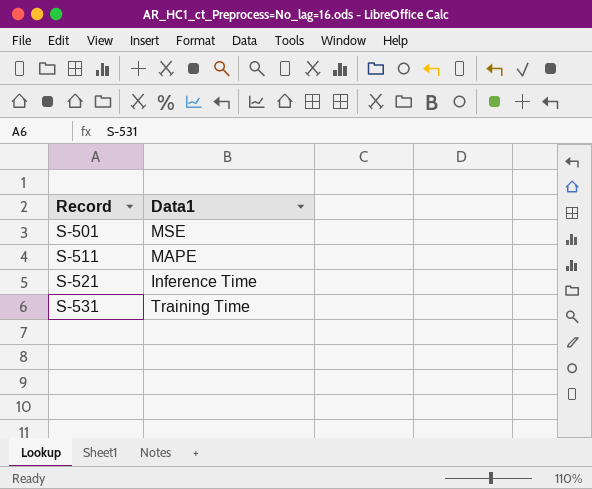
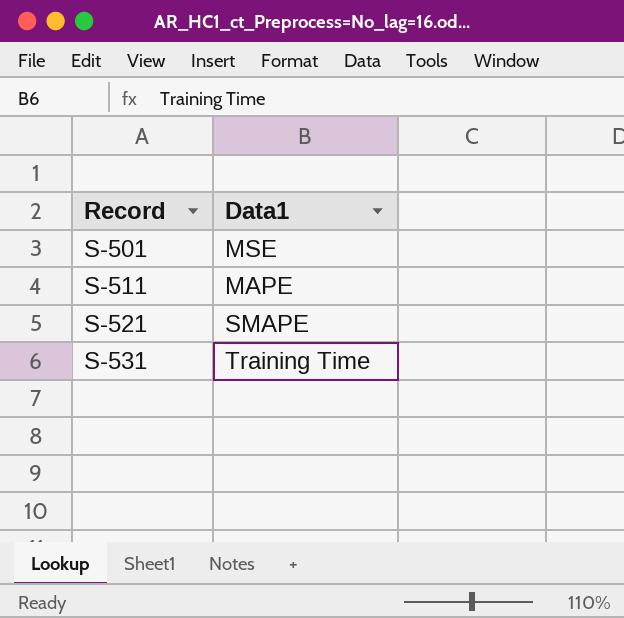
S-521 | Data1: Inference Time -> SMAPE

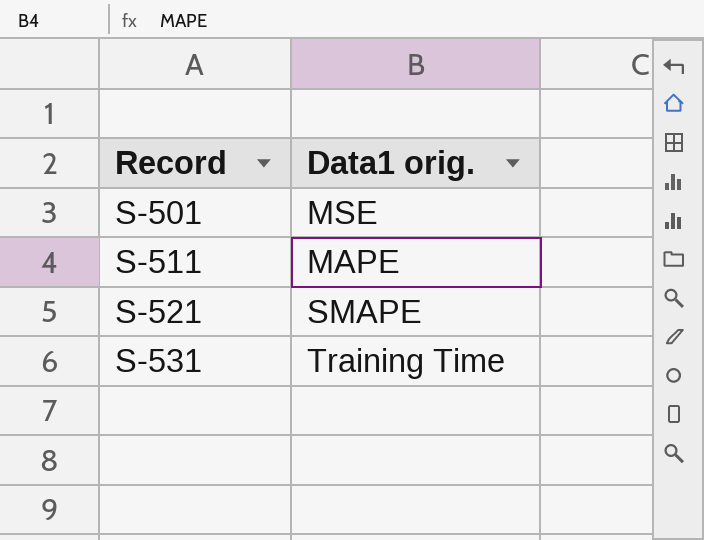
column name: Data1 -> Data1 orig.

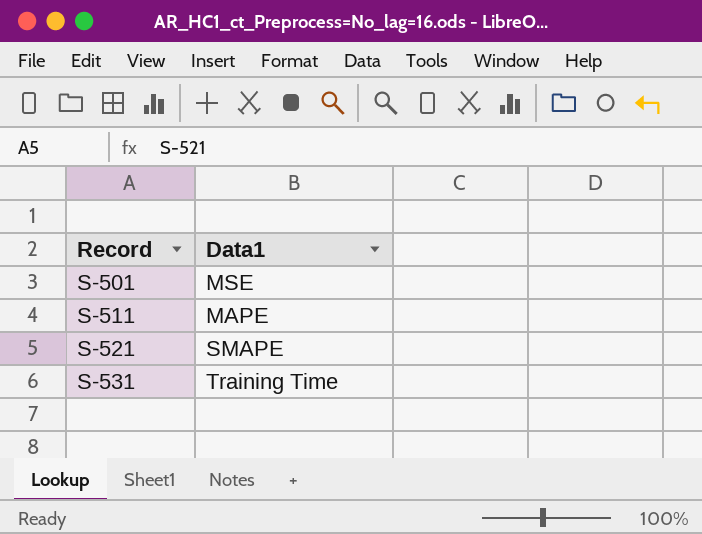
column name: Data1 orig. -> Data1

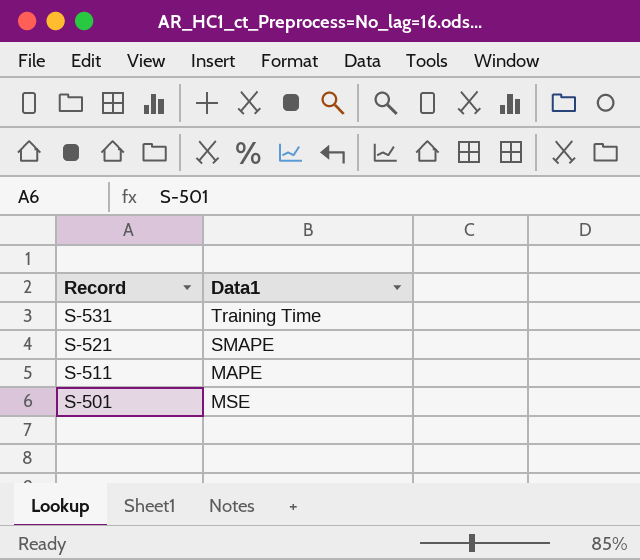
row order: Record ascending -> Record descending

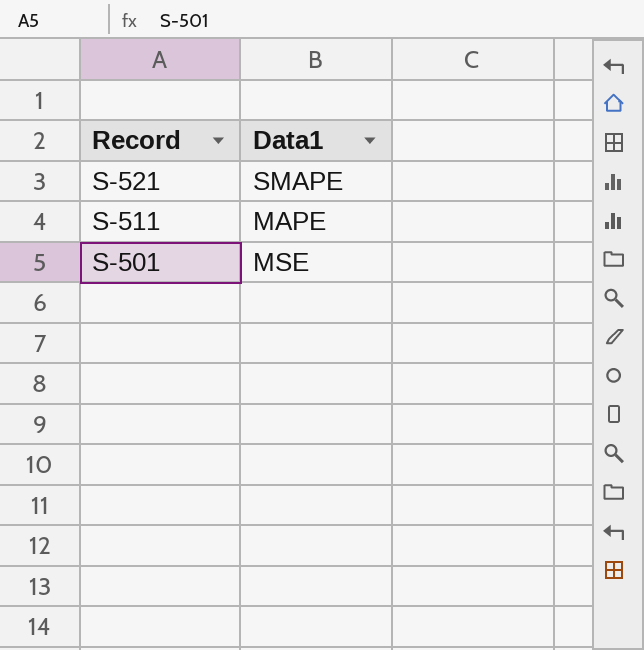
row S-531: Training Time -> none

